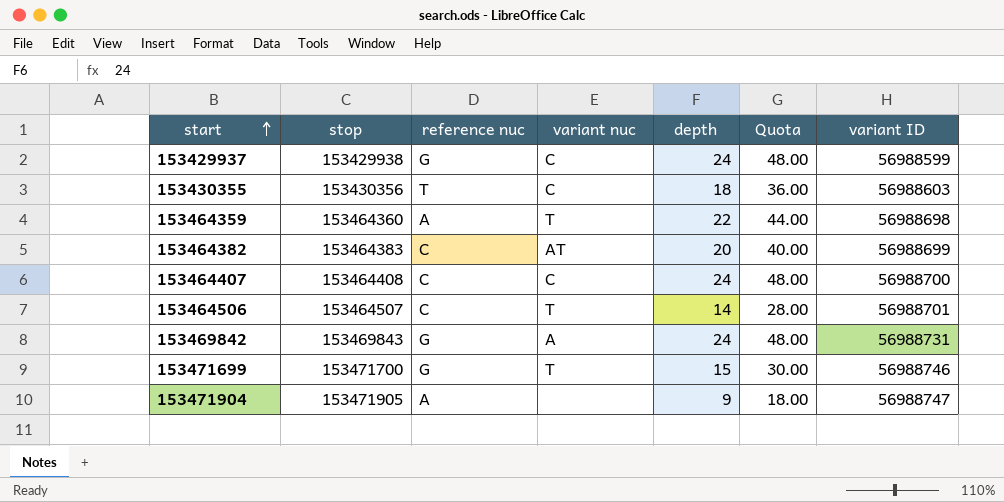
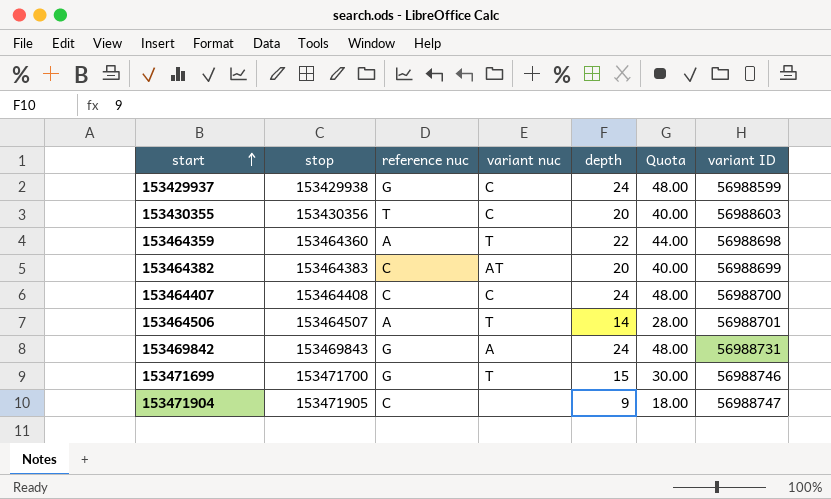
153430355 | depth: 18 -> 20
153430355 | Quota: 36.00 -> 40.00
153464506 | reference nuc: C -> A
153471904 | reference nuc: A -> C

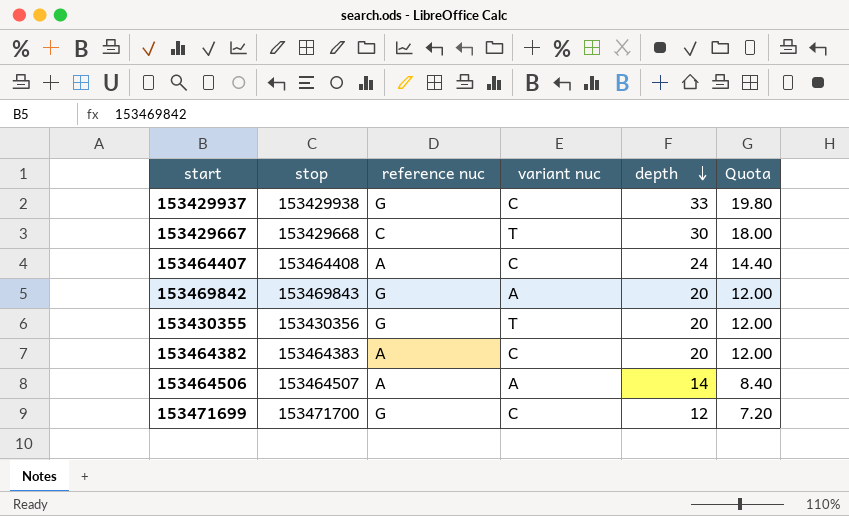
row order: start ascending -> depth descending
column variant ID | position: 7 -> none
column Quota | formula: [depth] * 2 -> [depth] * 0.6
row 153464359: 153464360 | A | T | 22 | 44.00 | 56988698 -> none
row 153471904: 153471905 | C | none | 9 | 18.00 | 56988747 -> none
153429937 | depth: 24 -> 33
row 153429667: none -> 153429668 | C | T | 30 | 18.00
153464407 | reference nuc: C -> A
153469842 | depth: 24 -> 20
153430355 | reference nuc: T -> G
153430355 | variant nuc: C -> T
153464382 | reference nuc: C -> A
153464382 | variant nuc: AT -> C
153464506 | variant nuc: T -> A
153471699 | variant nuc: T -> C
153471699 | depth: 15 -> 12

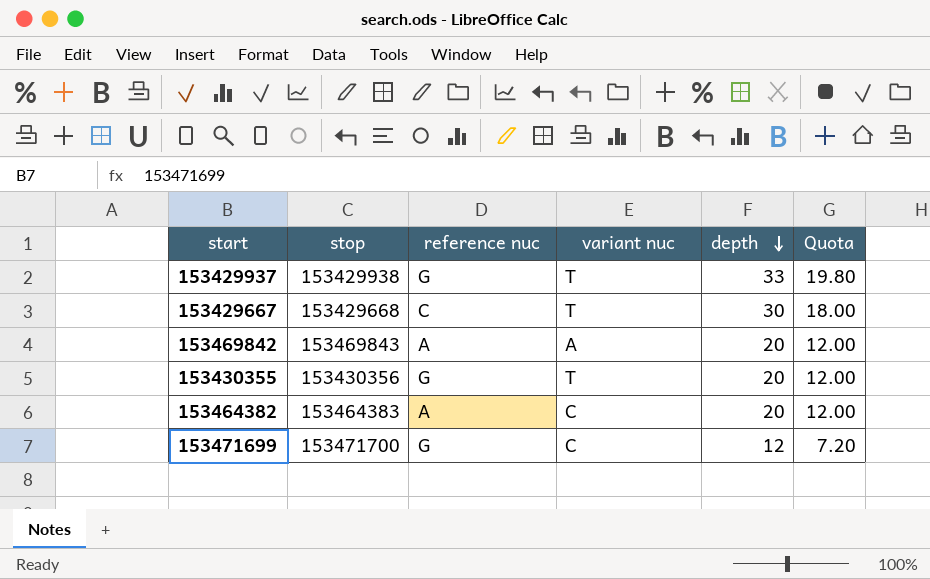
row 153464407: 153464408 | A | C | 24 | 14.40 -> none
row 153464506: 153464507 | A | A | 14 | 8.40 -> none
153429937 | variant nuc: C -> T
153469842 | reference nuc: G -> A

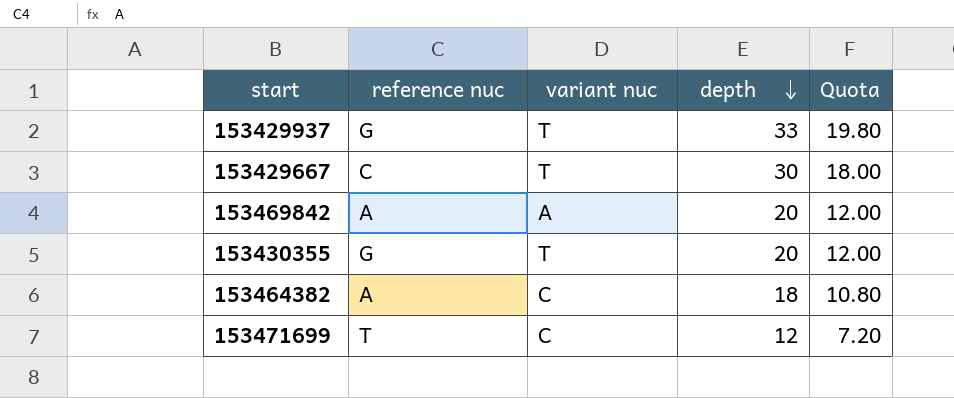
column stop | position: 2 -> none
153464382 | depth: 20 -> 18
153464382 | Quota: 12.00 -> 10.80
153471699 | reference nuc: G -> T

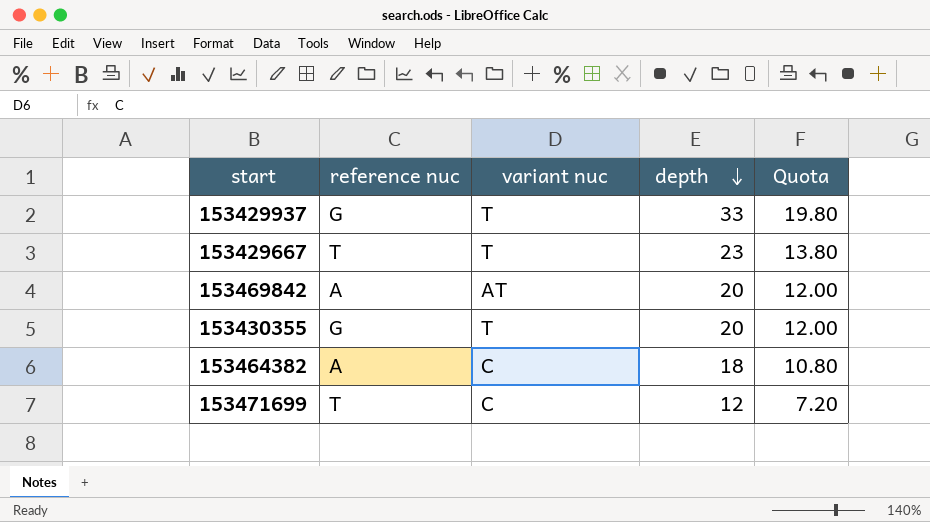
153429667 | reference nuc: C -> T
153429667 | depth: 30 -> 23
153429667 | Quota: 18.00 -> 13.80
153469842 | variant nuc: A -> AT

